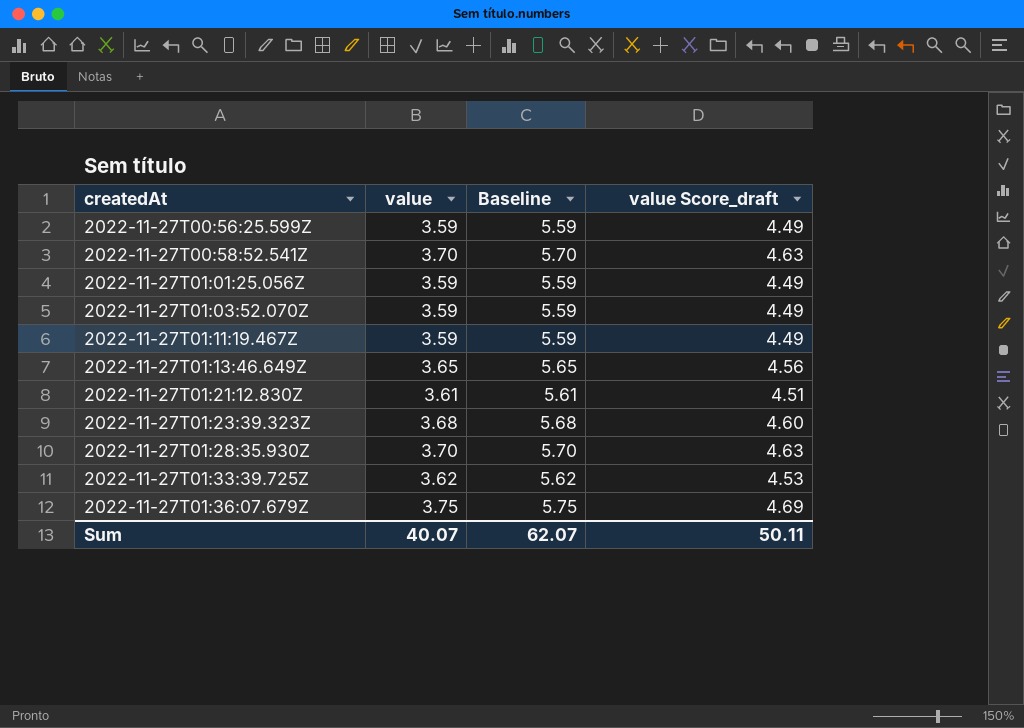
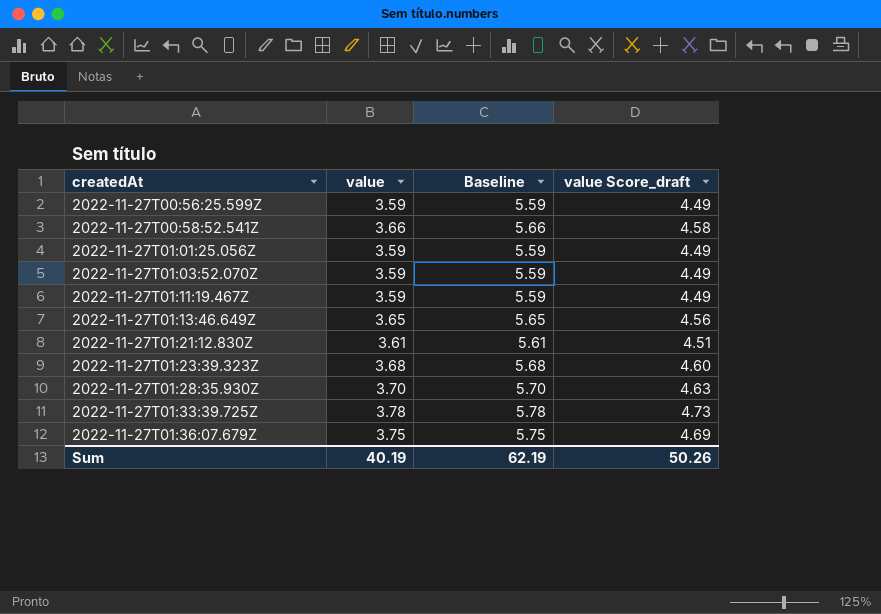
2022-11-27T00:58:52.541Z | value: 3.70 -> 3.66
2022-11-27T00:58:52.541Z | Baseline: 5.70 -> 5.66
2022-11-27T00:58:52.541Z | value Score_draft: 4.63 -> 4.58
2022-11-27T01:33:39.725Z | value: 3.62 -> 3.78
2022-11-27T01:33:39.725Z | Baseline: 5.62 -> 5.78
2022-11-27T01:33:39.725Z | value Score_draft: 4.53 -> 4.73
Sum | value: 40.07 -> 40.19
Sum | Baseline: 62.07 -> 62.19
Sum | value Score_draft: 50.11 -> 50.26

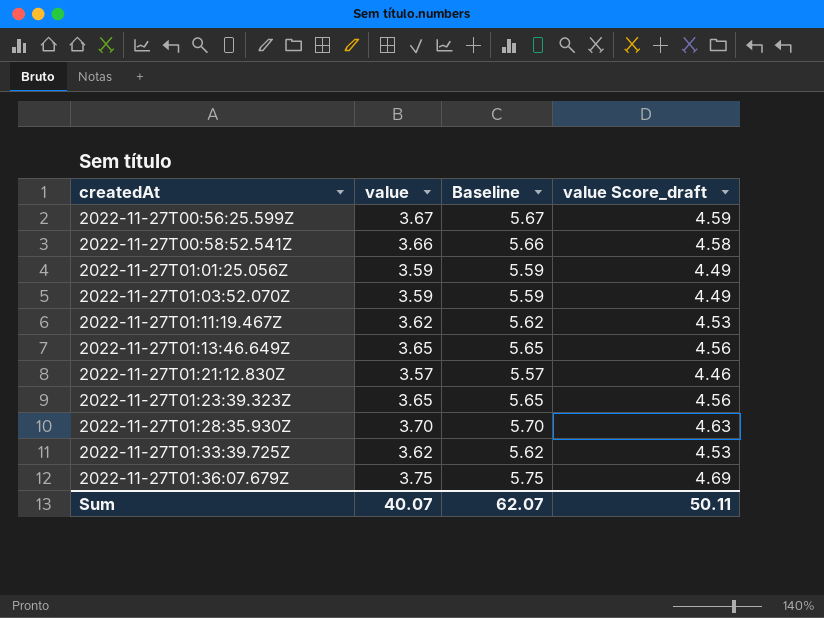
2022-11-27T00:56:25.599Z | value: 3.59 -> 3.67
2022-11-27T00:56:25.599Z | Baseline: 5.59 -> 5.67
2022-11-27T00:56:25.599Z | value Score_draft: 4.49 -> 4.59
2022-11-27T01:11:19.467Z | value: 3.59 -> 3.62
2022-11-27T01:11:19.467Z | Baseline: 5.59 -> 5.62
2022-11-27T01:11:19.467Z | value Score_draft: 4.49 -> 4.53
2022-11-27T01:21:12.830Z | value: 3.61 -> 3.57
2022-11-27T01:21:12.830Z | Baseline: 5.61 -> 5.57
2022-11-27T01:21:12.830Z | value Score_draft: 4.51 -> 4.46
2022-11-27T01:23:39.323Z | value: 3.68 -> 3.65
2022-11-27T01:23:39.323Z | Baseline: 5.68 -> 5.65
2022-11-27T01:23:39.323Z | value Score_draft: 4.60 -> 4.56
2022-11-27T01:33:39.725Z | value: 3.78 -> 3.62
2022-11-27T01:33:39.725Z | Baseline: 5.78 -> 5.62
2022-11-27T01:33:39.725Z | value Score_draft: 4.73 -> 4.53
Sum | value: 40.19 -> 40.07
Sum | Baseline: 62.19 -> 62.07
Sum | value Score_draft: 50.26 -> 50.11

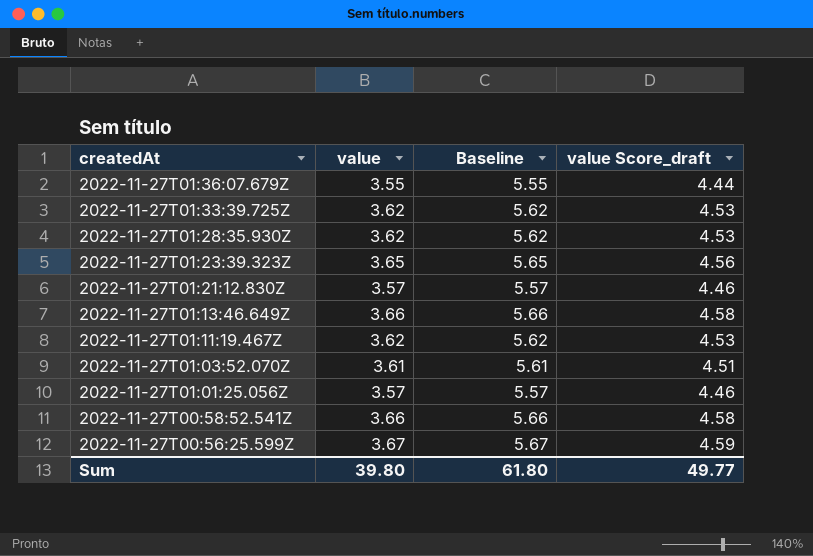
row order: createdAt ascending -> createdAt descending
2022-11-27T01:36:07.679Z | value: 3.75 -> 3.55
2022-11-27T01:36:07.679Z | Baseline: 5.75 -> 5.55
2022-11-27T01:36:07.679Z | value Score_draft: 4.69 -> 4.44
2022-11-27T01:28:35.930Z | value: 3.70 -> 3.62
2022-11-27T01:28:35.930Z | Baseline: 5.70 -> 5.62
2022-11-27T01:28:35.930Z | value Score_draft: 4.63 -> 4.53
2022-11-27T01:13:46.649Z | value: 3.65 -> 3.66
2022-11-27T01:13:46.649Z | Baseline: 5.65 -> 5.66
2022-11-27T01:13:46.649Z | value Score_draft: 4.56 -> 4.58
2022-11-27T01:03:52.070Z | value: 3.59 -> 3.61
2022-11-27T01:03:52.070Z | Baseline: 5.59 -> 5.61
2022-11-27T01:03:52.070Z | value Score_draft: 4.49 -> 4.51
2022-11-27T01:01:25.056Z | value: 3.59 -> 3.57
2022-11-27T01:01:25.056Z | Baseline: 5.59 -> 5.57
2022-11-27T01:01:25.056Z | value Score_draft: 4.49 -> 4.46
Sum | value: 40.07 -> 39.80
Sum | Baseline: 62.07 -> 61.80
Sum | value Score_draft: 50.11 -> 49.77

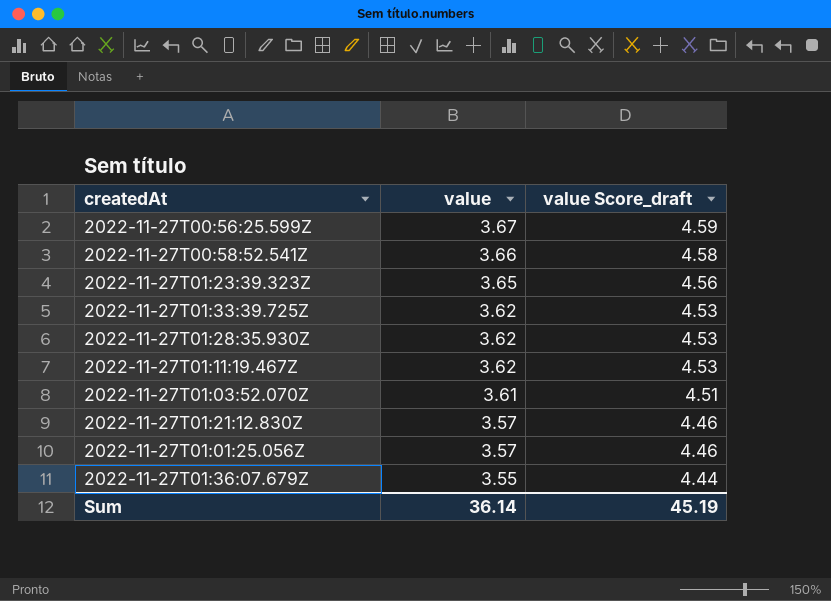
row order: createdAt descending -> value descending
column Baseline | formula: [value] + 2 -> none
row 2022-11-27T01:13:46.649Z: 3.66 | 5.66 | 4.58 -> none
Sum | value: 39.80 -> 36.14
Sum | value Score_draft: 49.77 -> 45.19

